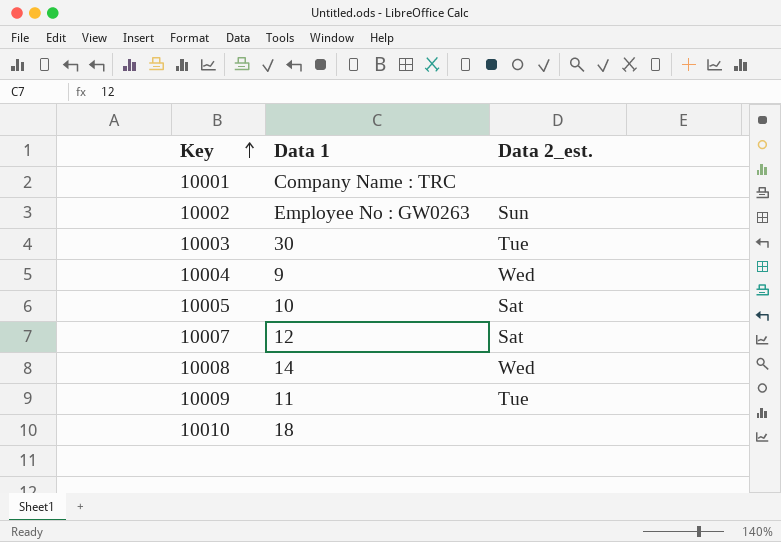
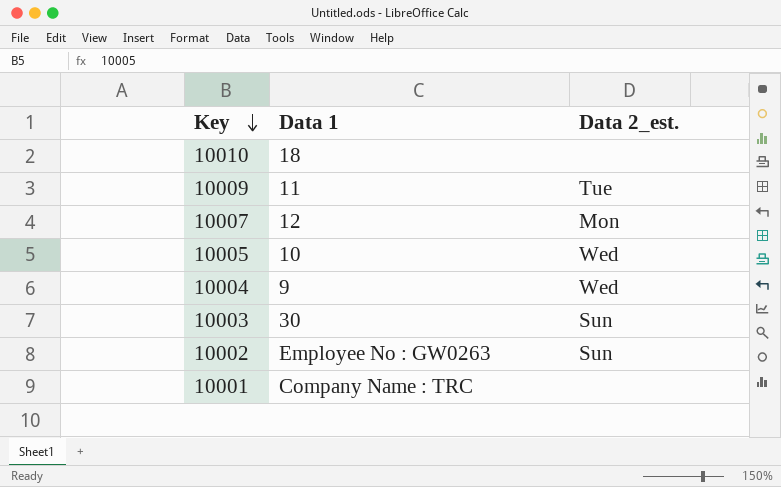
row order: Key ascending -> Key descending
row 10008: 14 | Wed -> none
10007 | Data 2_est.: Sat -> Mon
10005 | Data 2_est.: Sat -> Wed
10003 | Data 2_est.: Tue -> Sun

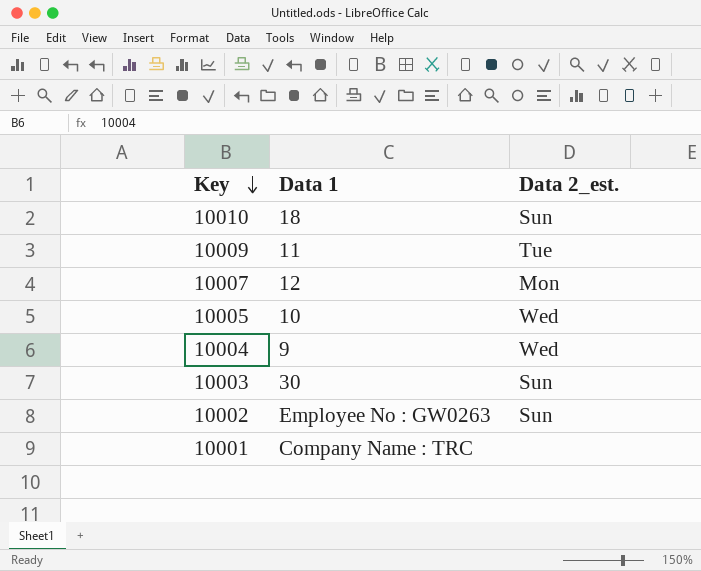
10010 | Data 2_est.: none -> Sun

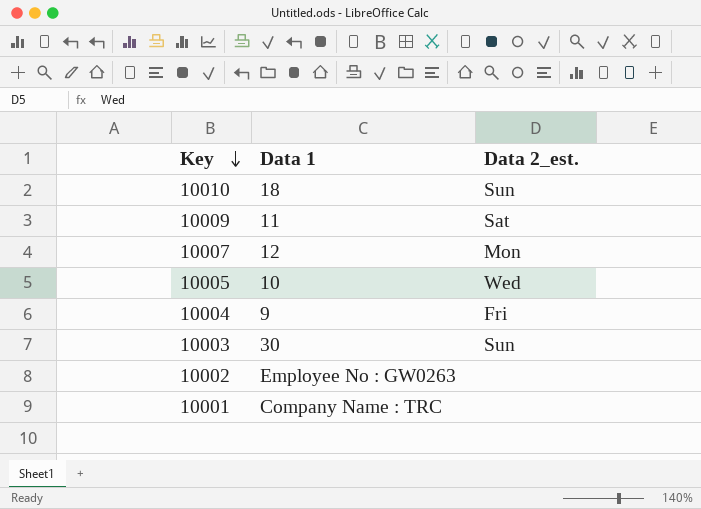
10009 | Data 2_est.: Tue -> Sat
10004 | Data 2_est.: Wed -> Fri
10002 | Data 2_est.: Sun -> none

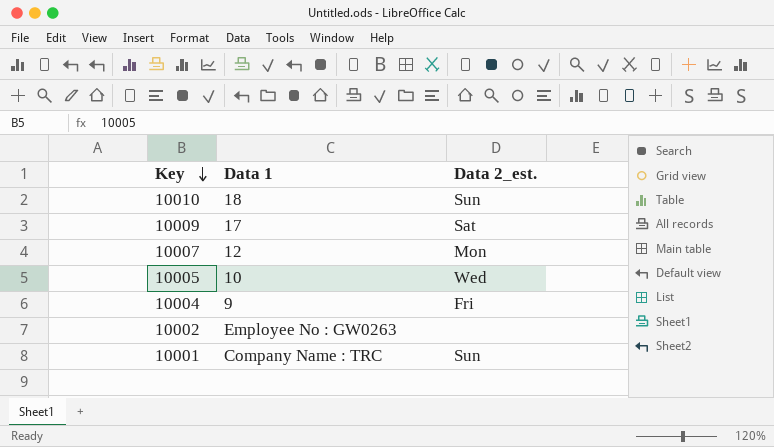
row 10003: 30 | Sun -> none
10009 | Data 1: 11 -> 17
10001 | Data 2_est.: none -> Sun

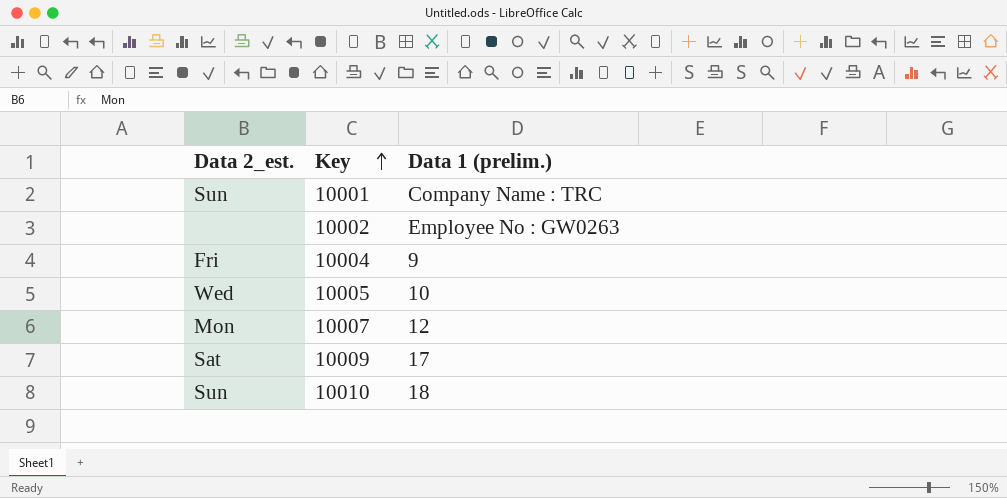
row order: Key descending -> Key ascending
column Data 2_est. | position: 3 -> 1
column name: Data 1 -> Data 1 (prelim.)

